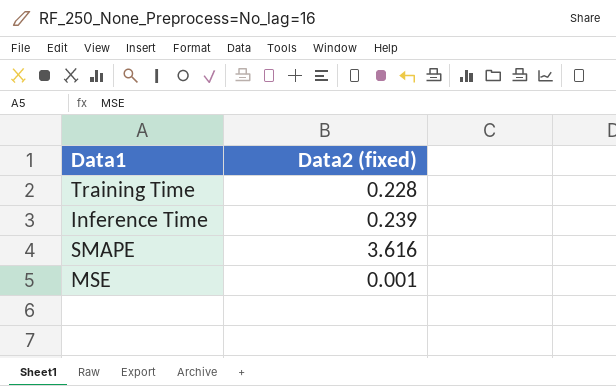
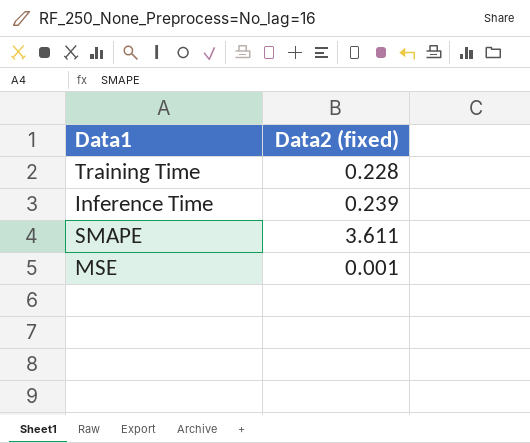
SMAPE | Data2 (fixed): 3.616 -> 3.611

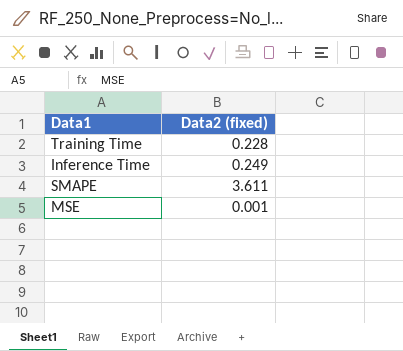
Inference Time | Data2 (fixed): 0.239 -> 0.249

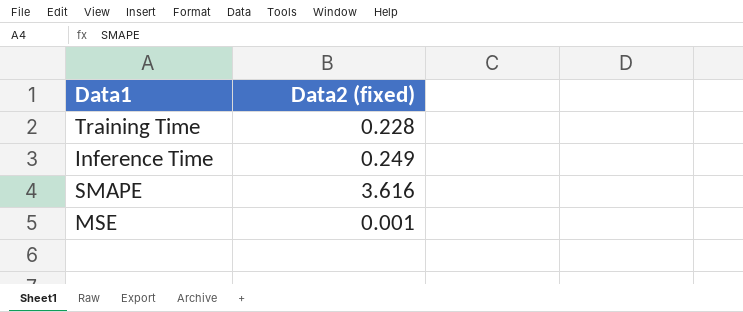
SMAPE | Data2 (fixed): 3.611 -> 3.616

